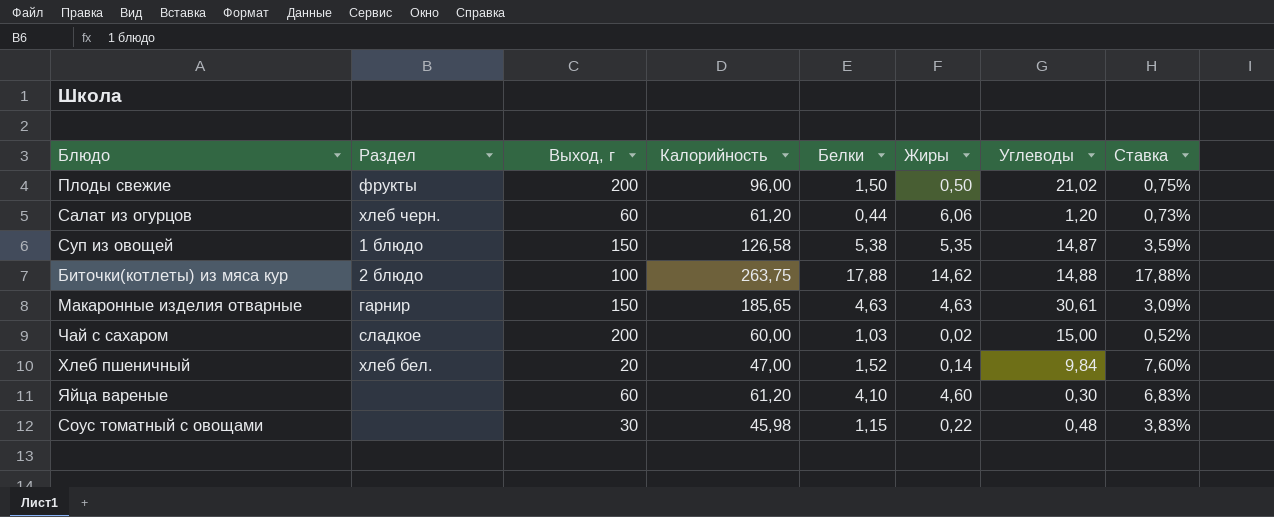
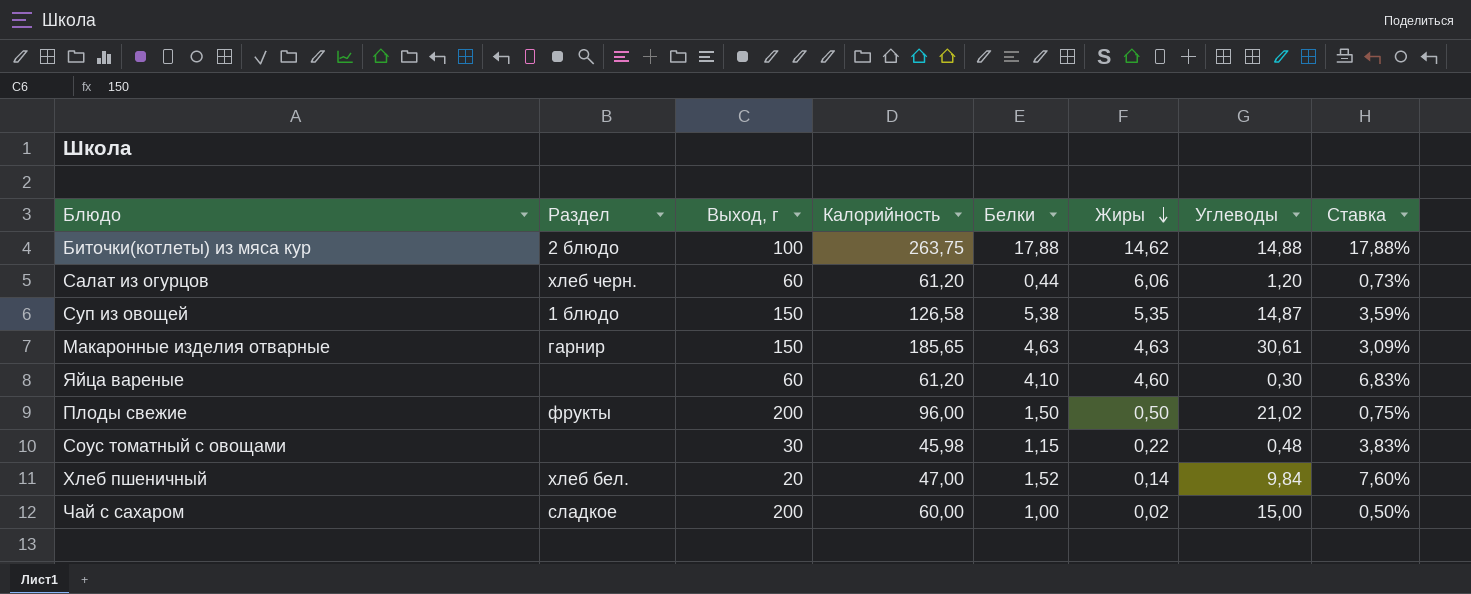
row order: none -> Жиры descending
Чай с сахаром | Белки: 1,03 -> 1,00
Чай с сахаром | Ставка: 0,52% -> 0,50%

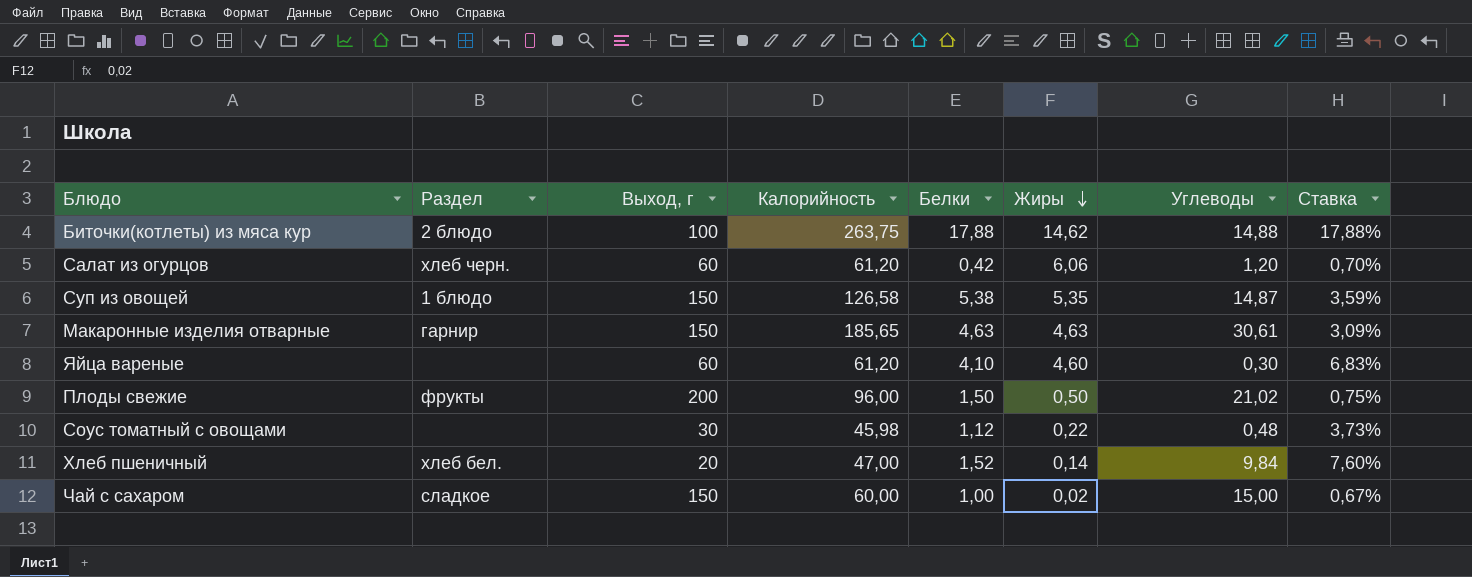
Салат из огурцов | Белки: 0,44 -> 0,42
Салат из огурцов | Ставка: 0,73% -> 0,70%
Соус томатный с овощами | Белки: 1,15 -> 1,12
Соус томатный с овощами | Ставка: 3,83% -> 3,73%
Чай с сахаром | Выход, г: 200 -> 150
Чай с сахаром | Ставка: 0,50% -> 0,67%

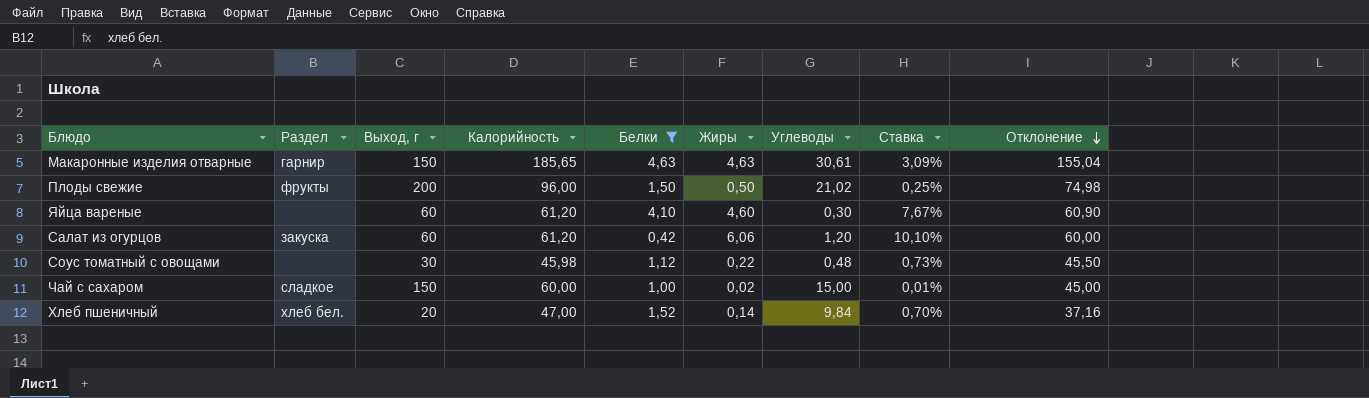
filter: none -> Белки <= 4,63
row order: Жиры descending -> Отклонение descending
column Ставка | formula: [Белки] / [Выход, г] -> [Жиры] / [Выход, г]
column Отклонение | formula: none -> [Калорийность] - [Углеводы]
Салат из огурцов | Раздел: хлеб черн. -> закуска

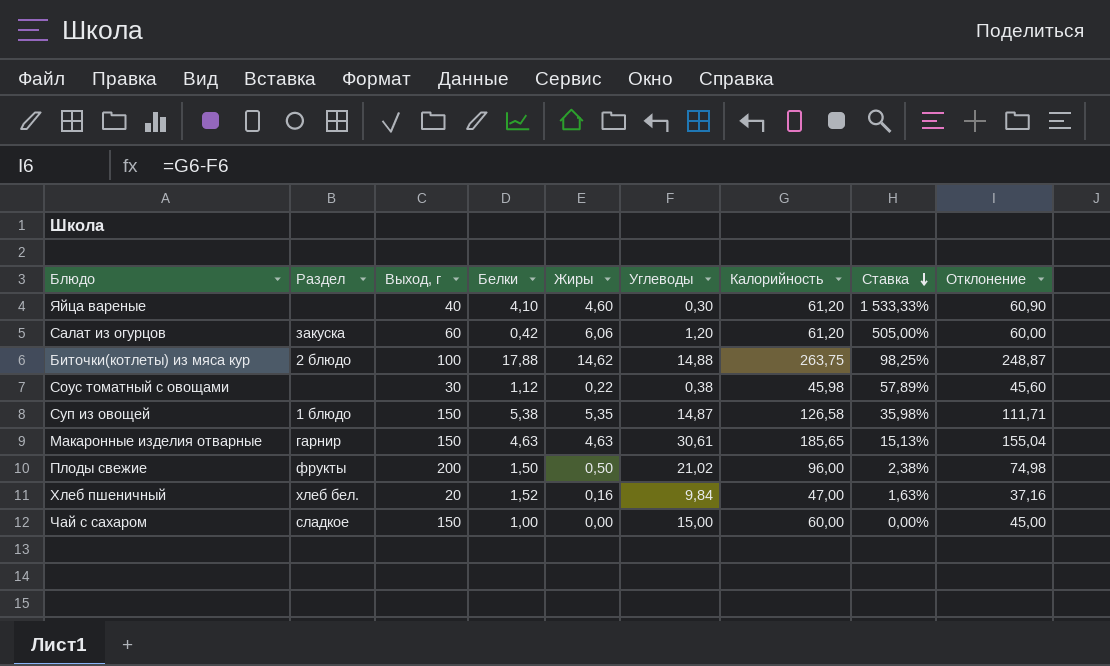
filter: Белки <= 4,63 -> none
row order: Отклонение descending -> Ставка descending
column Калорийность | position: 4 -> 7
column Ставка | formula: [Жиры] / [Выход, г] -> [Жиры] / [Углеводы]
Яйца вареные | Выход, г: 60 -> 40
Соус томатный с овощами | Углеводы: 0,48 -> 0,38
Соус томатный с овощами | Отклонение: 45,50 -> 45,60
Хлеб пшеничный | Жиры: 0,14 -> 0,16
Чай с сахаром | Жиры: 0,02 -> 0,00

